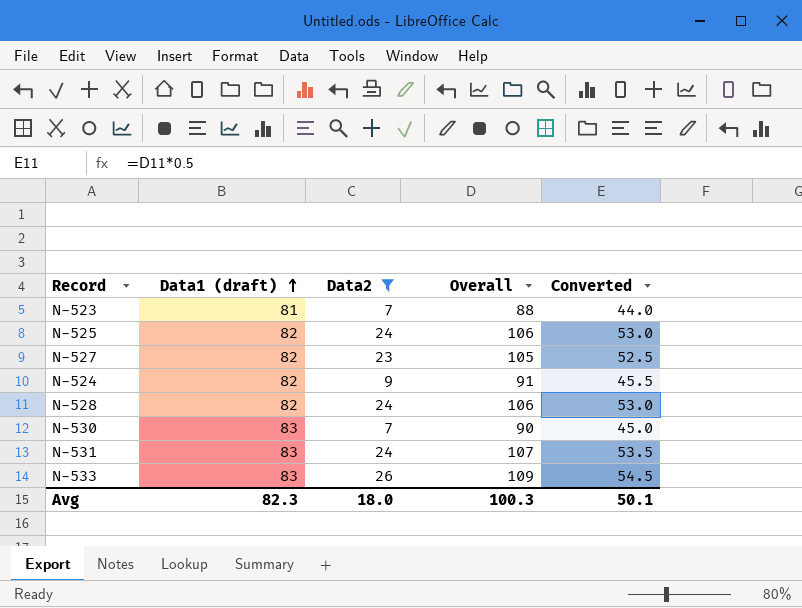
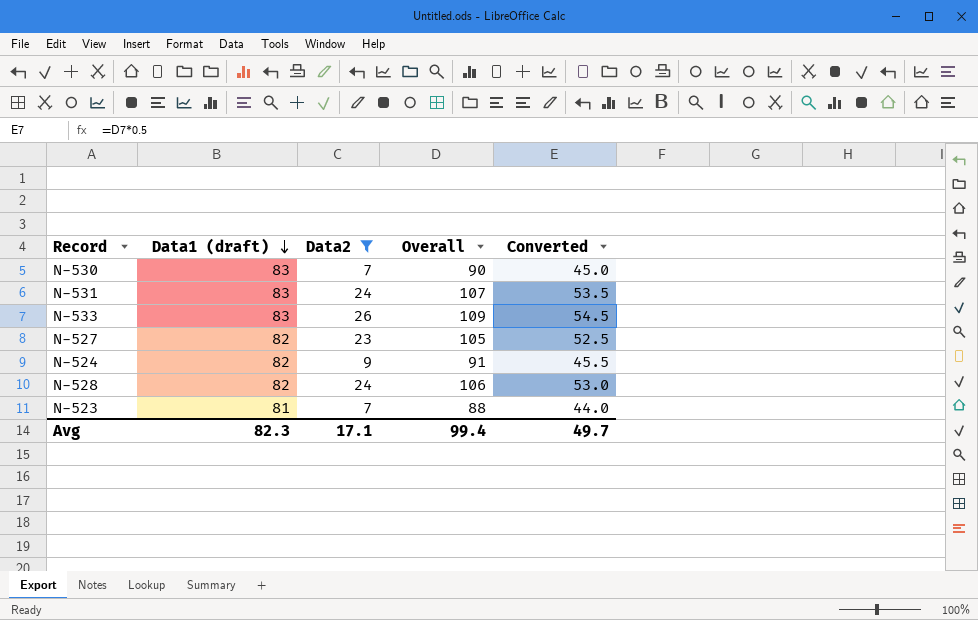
row order: Data1 (draft) ascending -> Data1 (draft) descending
row N-525: 82 | 24 | 106 | 53.0 -> none
Avg | Data2: 18.0 -> 17.1
Avg | Overall: 100.3 -> 99.4
Avg | Converted: 50.1 -> 49.7

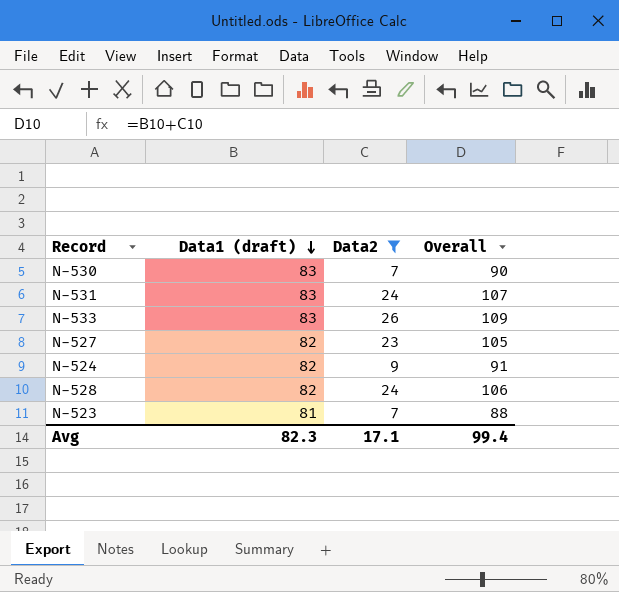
column Converted | formula: [Overall] * 0.5 -> none

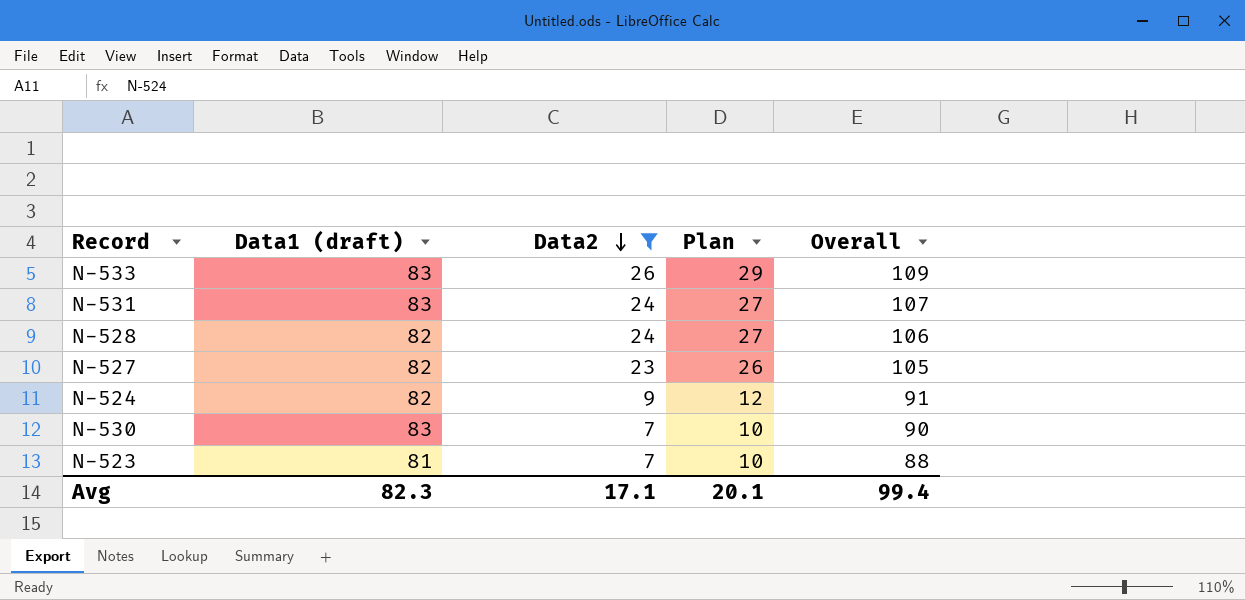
row order: Data1 (draft) descending -> Data2 descending
column Plan | formula: none -> [Data2] + 3

